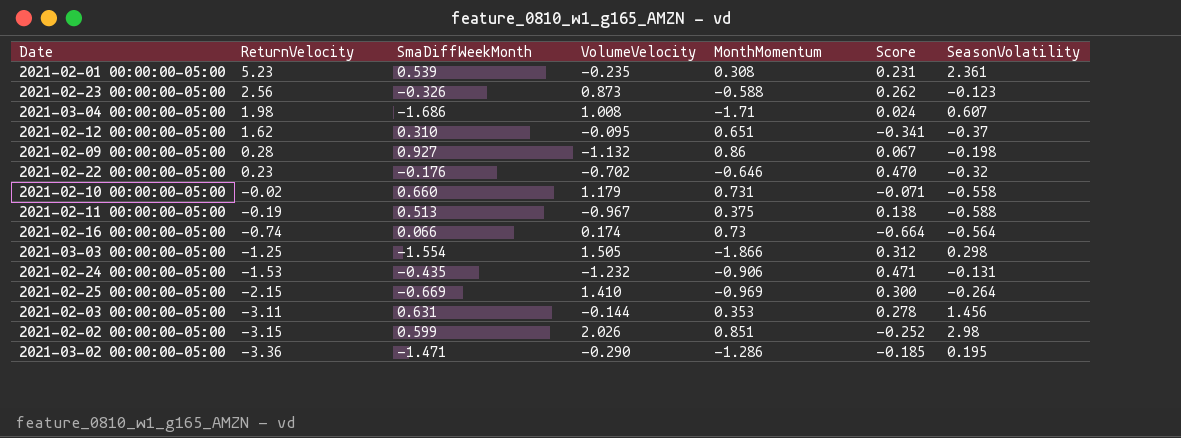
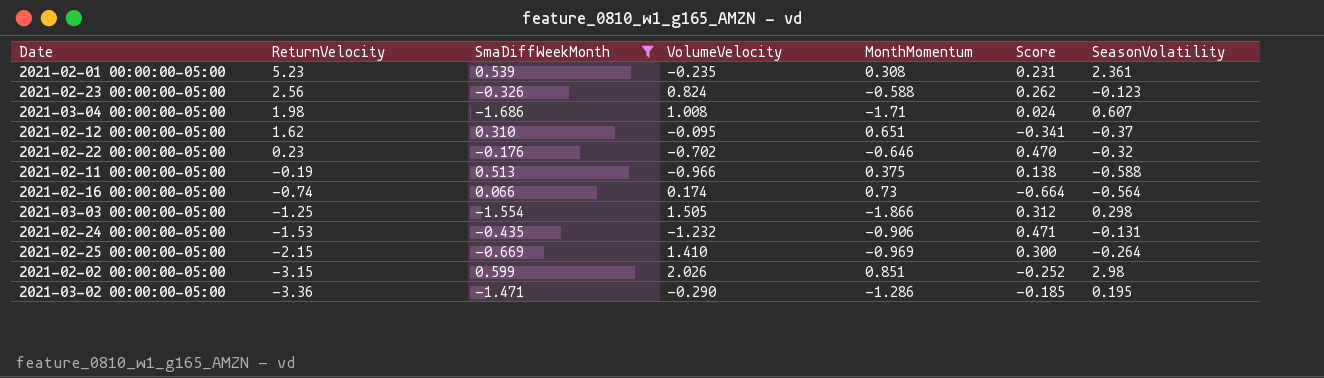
filter: none -> SmaDiffWeekMonth <= 0.599
2021-02-23 00:00:00-05:00 | VolumeVelocity: 0.873 -> 0.824
2021-02-11 00:00:00-05:00 | VolumeVelocity: -0.967 -> -0.966

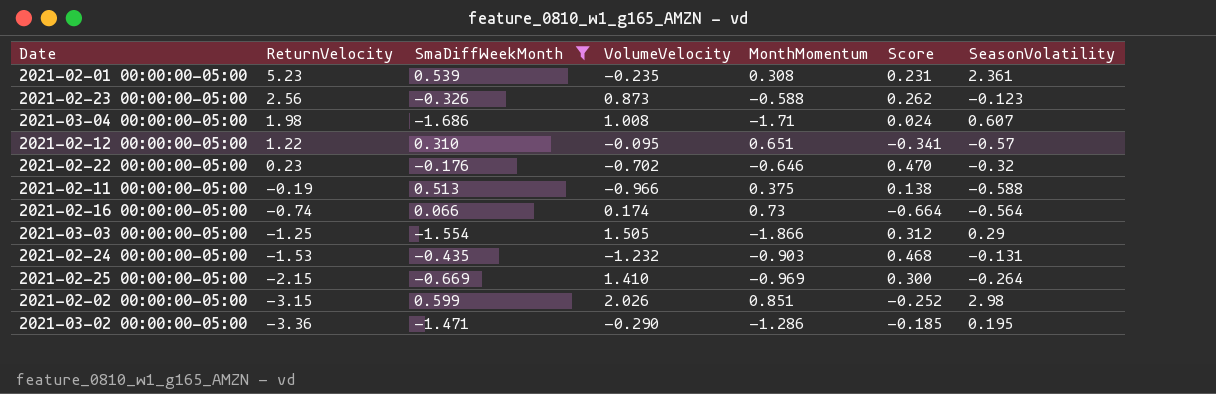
2021-02-23 00:00:00-05:00 | VolumeVelocity: 0.824 -> 0.873
2021-02-12 00:00:00-05:00 | ReturnVelocity: 1.62 -> 1.22
2021-02-12 00:00:00-05:00 | SeasonVolatility: -0.37 -> -0.57
2021-03-03 00:00:00-05:00 | SeasonVolatility: 0.298 -> 0.29
2021-02-24 00:00:00-05:00 | MonthMomentum: -0.906 -> -0.903
2021-02-24 00:00:00-05:00 | Score: 0.471 -> 0.468

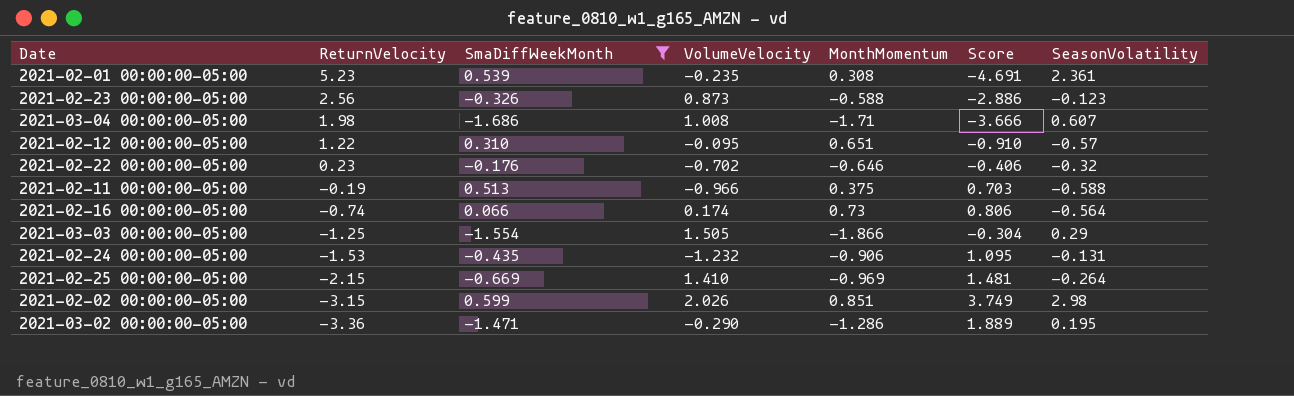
column Score | formula: [SmaDiffWeekMonth] - [MonthMomentum] -> [SmaDiffWeekMonth] - [ReturnVelocity]
2021-02-24 00:00:00-05:00 | MonthMomentum: -0.903 -> -0.906

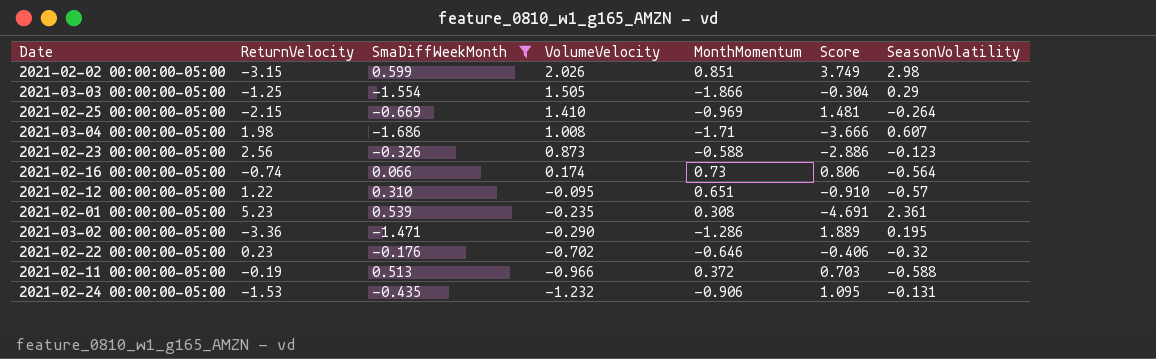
row order: ReturnVelocity descending -> VolumeVelocity descending
2021-02-11 00:00:00-05:00 | MonthMomentum: 0.375 -> 0.372

